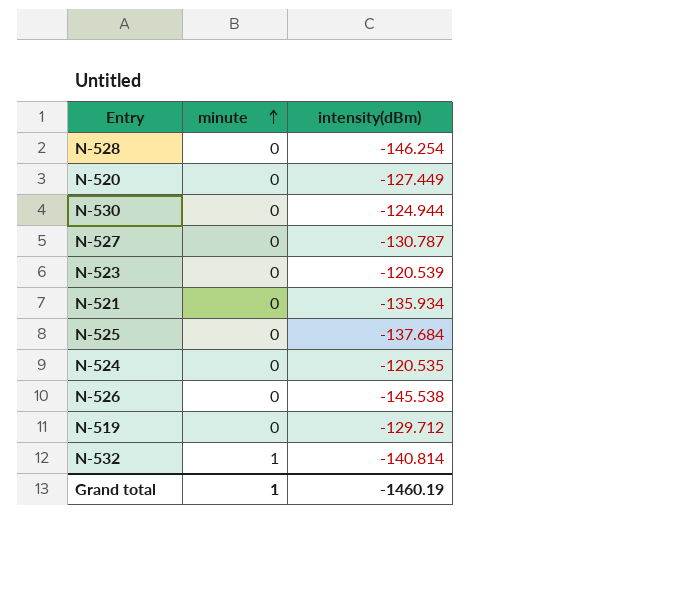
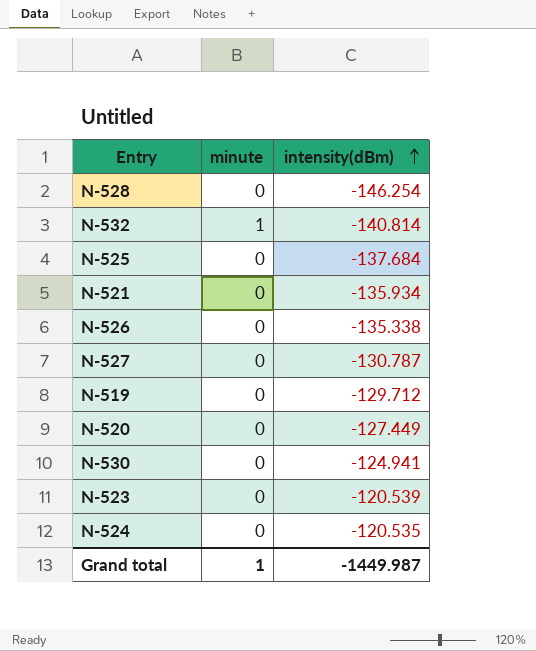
row order: minute ascending -> intensity(dBm) ascending
N-526 | intensity(dBm): -145.538 -> -135.338
N-530 | intensity(dBm): -124.944 -> -124.941
Grand total | intensity(dBm): -1460.19 -> -1449.987

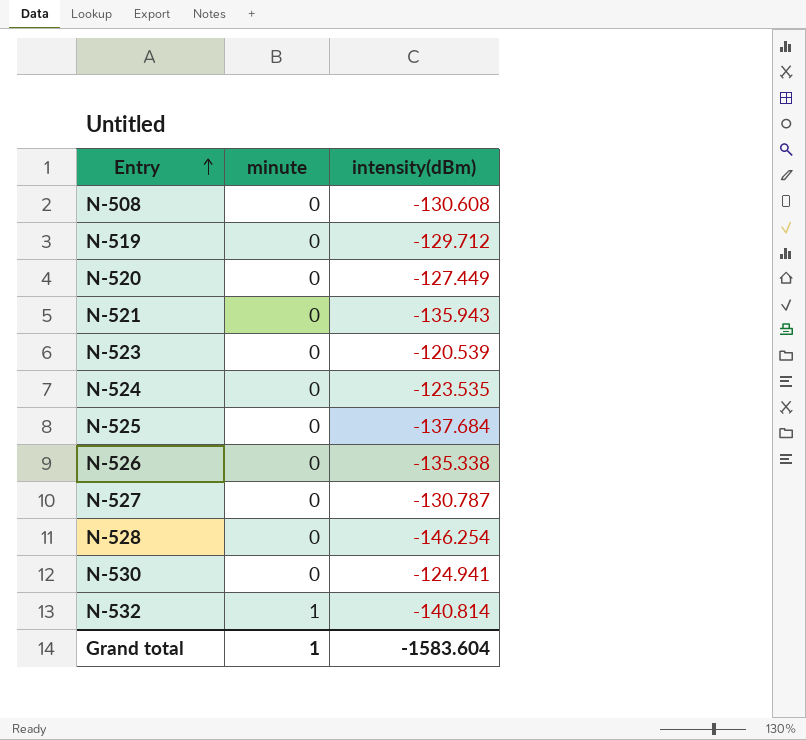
row order: intensity(dBm) ascending -> Entry ascending
row N-508: none -> 0 | -130.608
N-521 | intensity(dBm): -135.934 -> -135.943
N-524 | intensity(dBm): -120.535 -> -123.535
Grand total | intensity(dBm): -1449.987 -> -1583.604

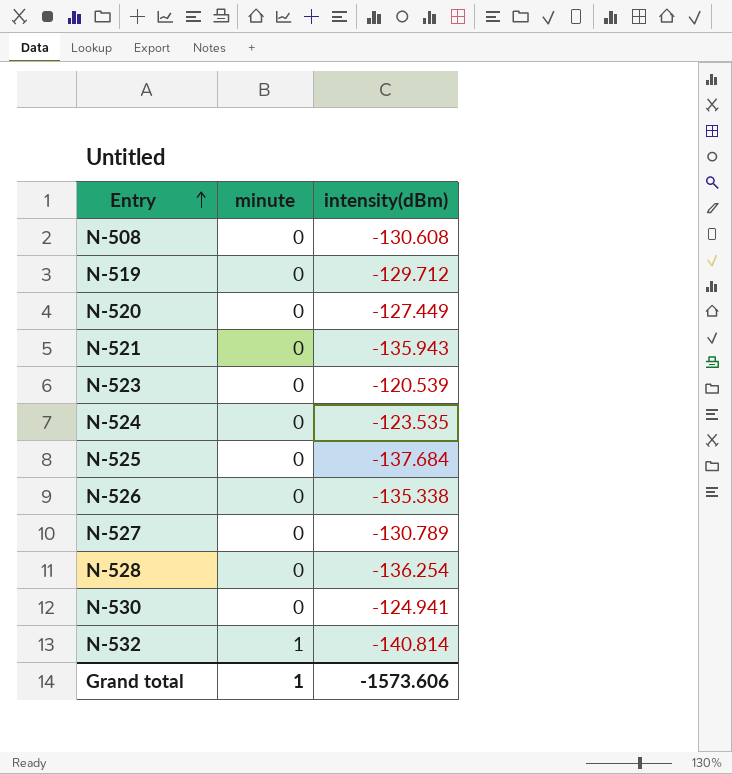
N-527 | intensity(dBm): -130.787 -> -130.789
N-528 | intensity(dBm): -146.254 -> -136.254
Grand total | intensity(dBm): -1583.604 -> -1573.606

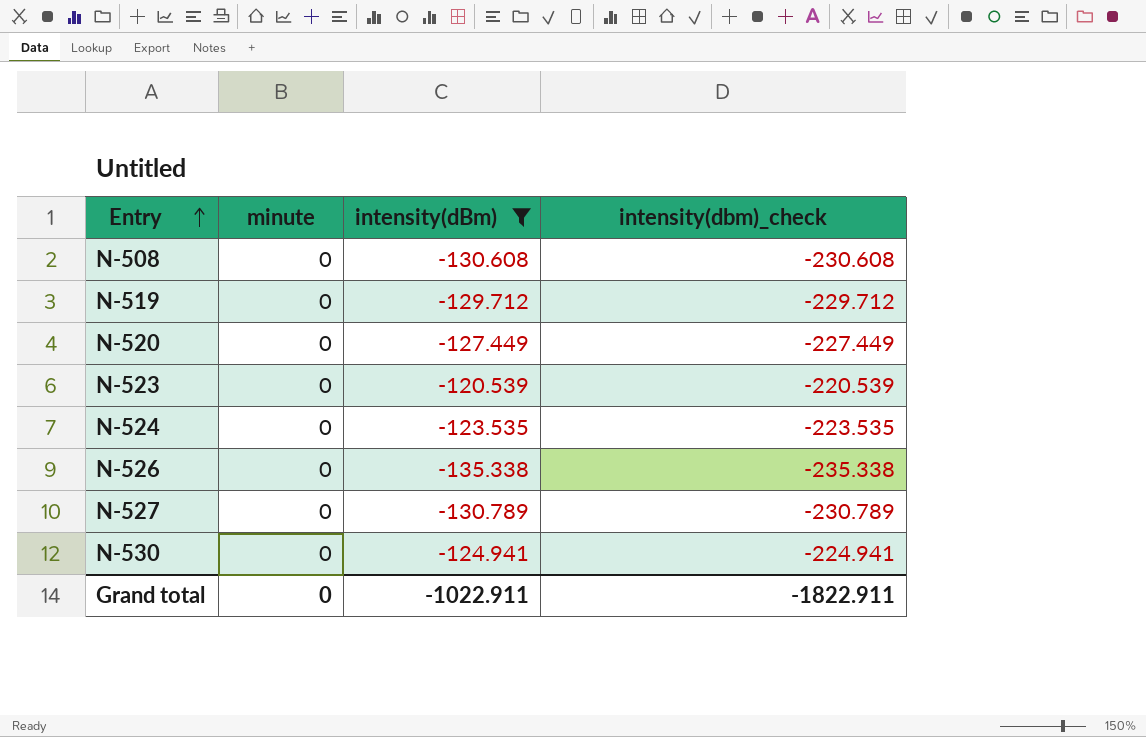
filter: none -> intensity(dBm) >= -135.338
column intensity(dbm)_check | formula: none -> [intensity(dBm)] - 100
Grand total | minute: 1 -> 0
Grand total | intensity(dBm): -1573.606 -> -1022.911

